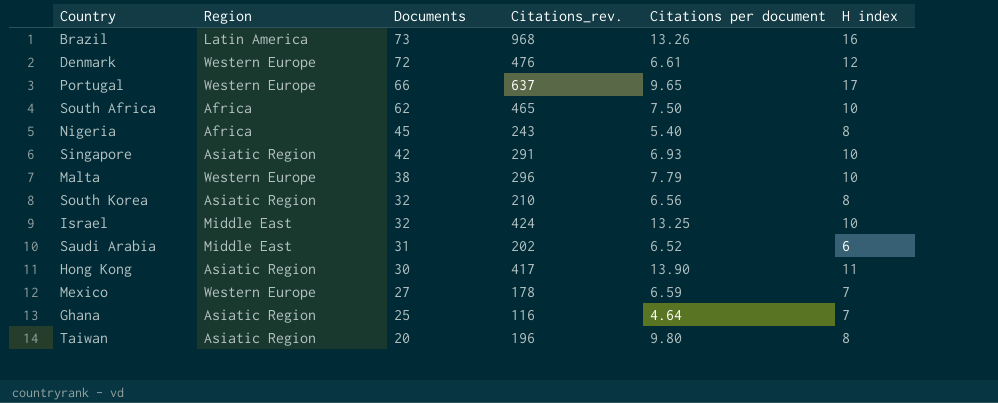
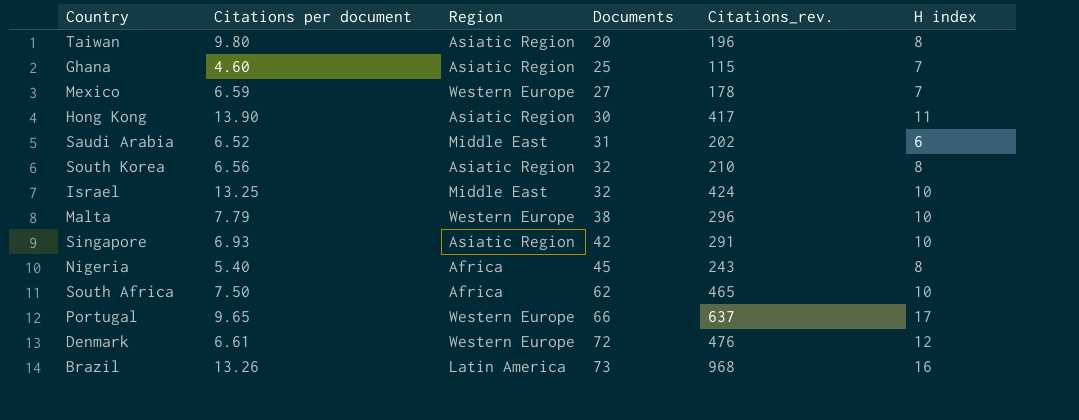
row order: Documents descending -> Documents ascending
column Citations per document | position: 5 -> 2
Ghana | Citations per document: 4.64 -> 4.60
Ghana | Citations_rev.: 116 -> 115

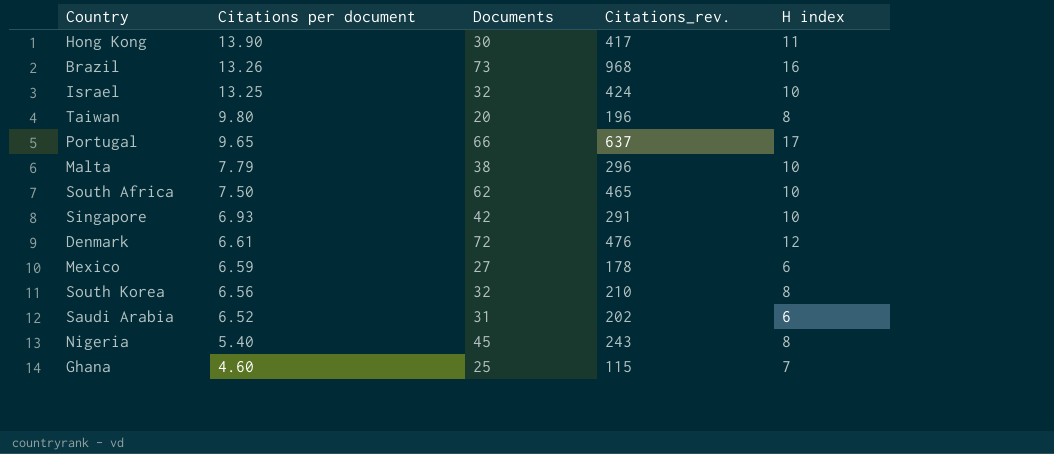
row order: Documents ascending -> Citations per document descending
column Region | position: 3 -> none
Mexico | H index: 7 -> 6

